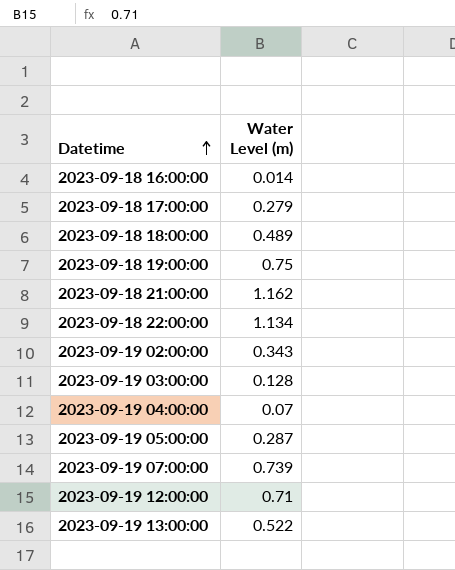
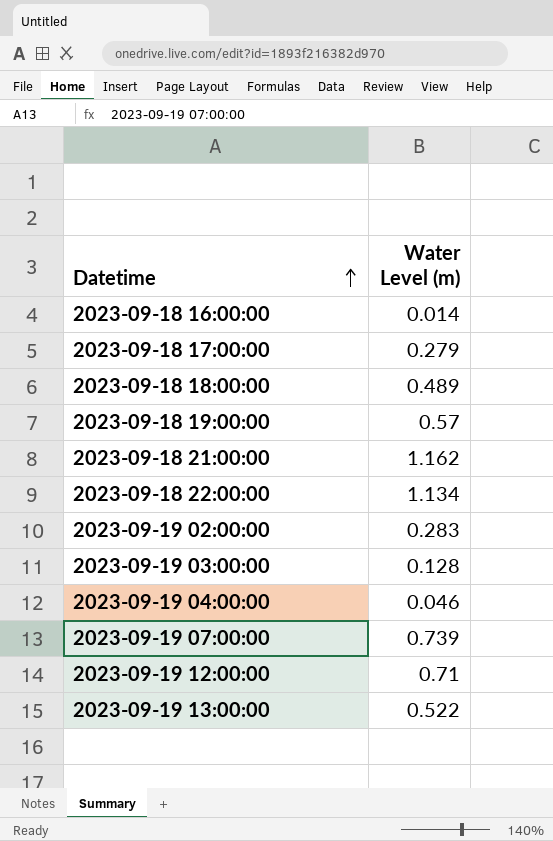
row 2023-09-19 05:00:00: 0.287 -> none
2023-09-18 19:00:00 | Water Level (m): 0.75 -> 0.57
2023-09-19 02:00:00 | Water Level (m): 0.343 -> 0.283
2023-09-19 04:00:00 | Water Level (m): 0.07 -> 0.046

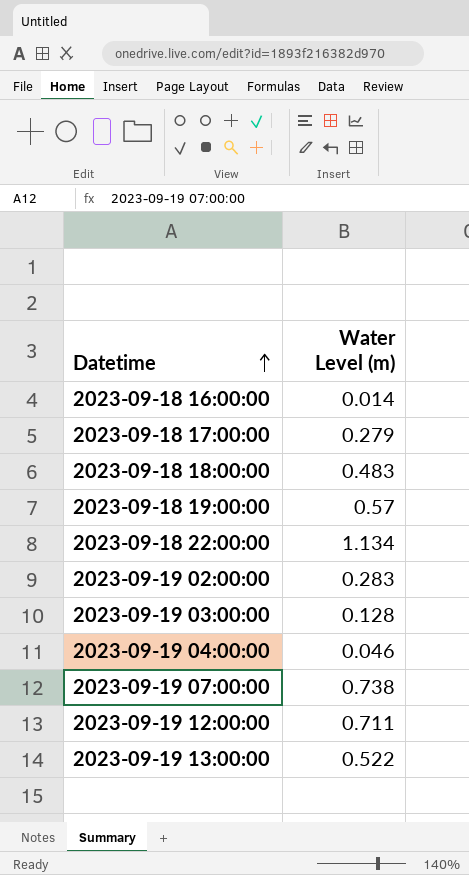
row 2023-09-18 21:00:00: 1.162 -> none
2023-09-18 18:00:00 | Water Level (m): 0.489 -> 0.483
2023-09-19 07:00:00 | Water Level (m): 0.739 -> 0.738
2023-09-19 12:00:00 | Water Level (m): 0.71 -> 0.711

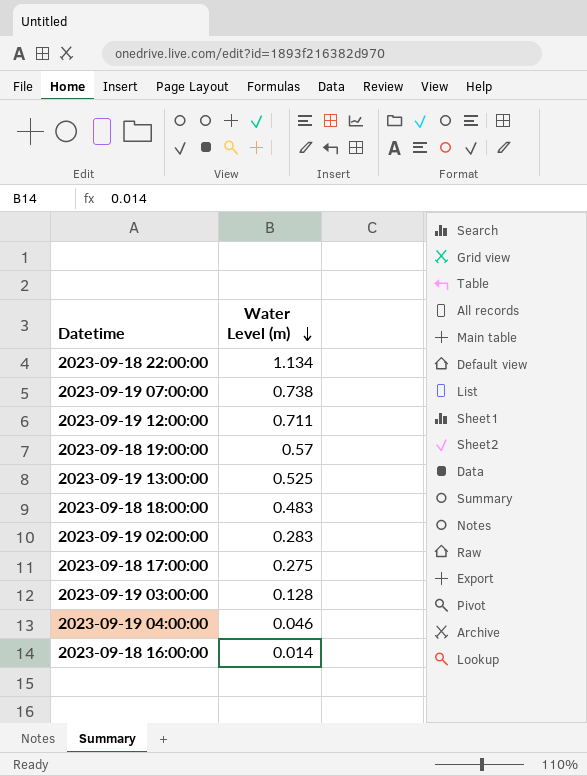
row order: Datetime ascending -> Water Level (m) descending
2023-09-19 13:00:00 | Water Level (m): 0.522 -> 0.525
2023-09-18 17:00:00 | Water Level (m): 0.279 -> 0.275

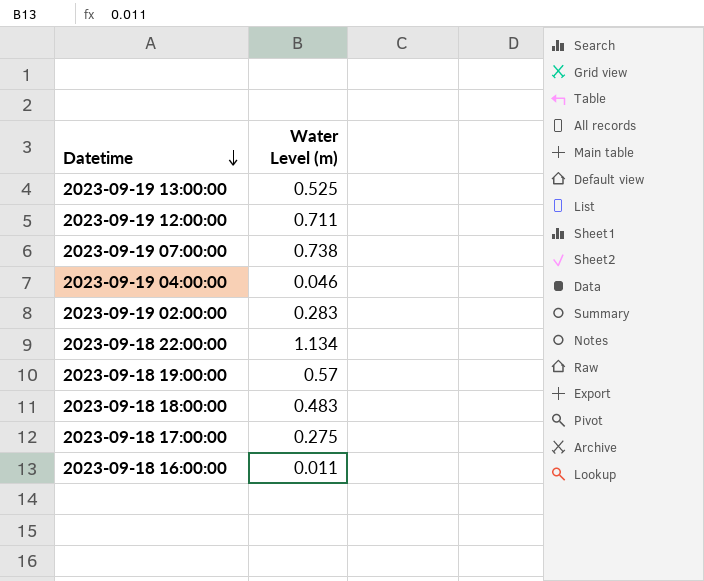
row order: Water Level (m) descending -> Datetime descending
row 2023-09-19 03:00:00: 0.128 -> none
2023-09-18 16:00:00 | Water Level (m): 0.014 -> 0.011

